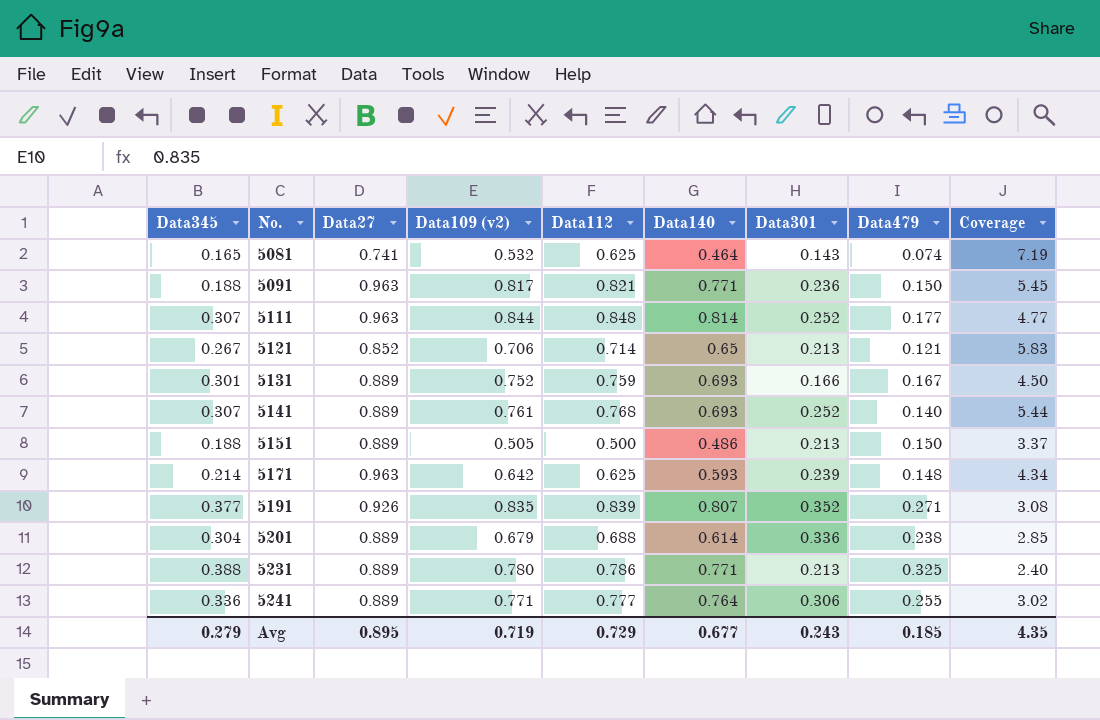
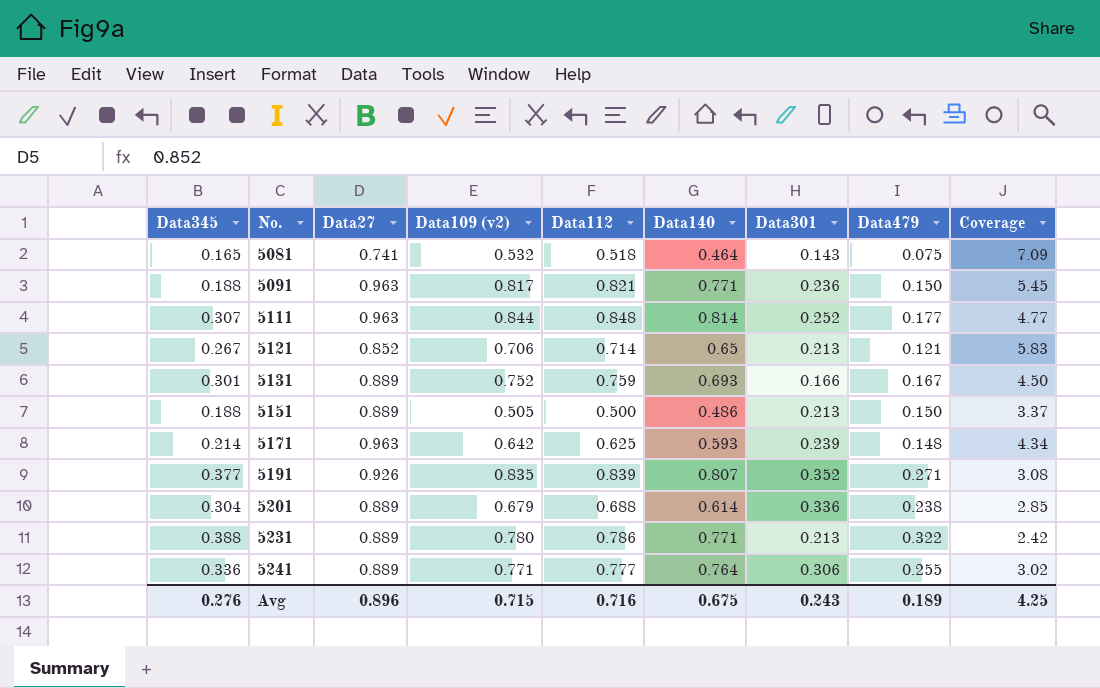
row 5141: 0.307 | 0.889 | 0.761 | 0.768 | 0.693 | 0.252 | 0.140 | 5.44 -> none
5081 | Data112: 0.625 -> 0.518
5081 | Data479: 0.074 -> 0.075
5081 | Coverage: 7.19 -> 7.09
5231 | Data479: 0.325 -> 0.322
5231 | Coverage: 2.40 -> 2.42
Avg | Data345: 0.279 -> 0.276
Avg | Data27: 0.895 -> 0.896
Avg | Data109 (v2): 0.719 -> 0.715
Avg | Data112: 0.729 -> 0.716
Avg | Data140: 0.677 -> 0.675
Avg | Data479: 0.185 -> 0.189
Avg | Coverage: 4.35 -> 4.25

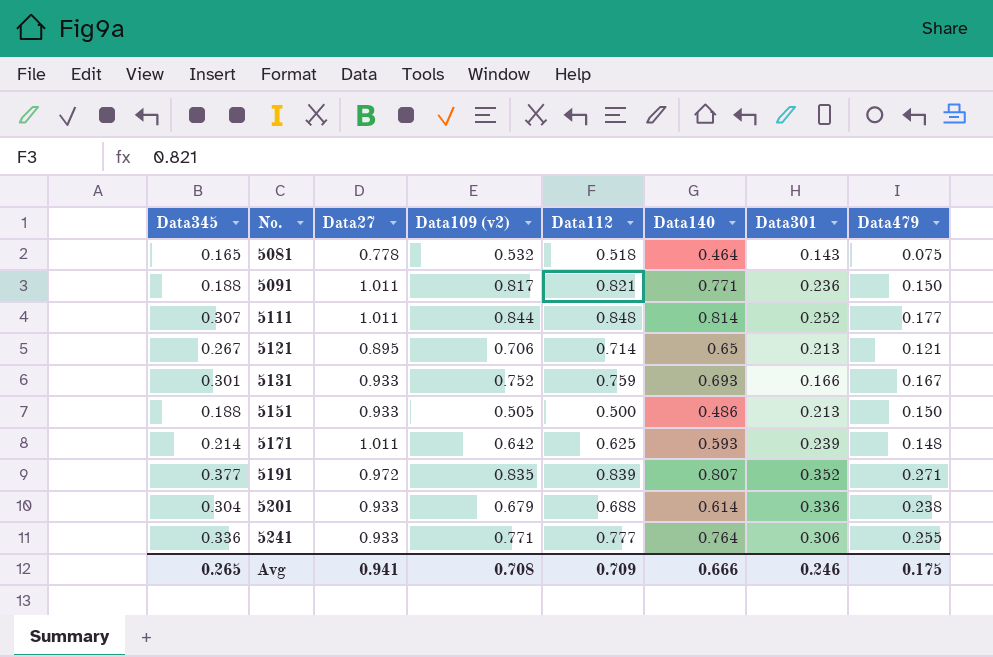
column Coverage | formula: [Data109 (v2)] / [Data479] -> none
row 5231: 0.388 | 0.889 | 0.780 | 0.786 | 0.771 | 0.213 | 0.322 | 2.42 -> none
5081 | Data27: 0.741 -> 0.778
5091 | Data27: 0.963 -> 1.011
5111 | Data27: 0.963 -> 1.011
5121 | Data27: 0.852 -> 0.895
5131 | Data27: 0.889 -> 0.933
5151 | Data27: 0.889 -> 0.933
5171 | Data27: 0.963 -> 1.011
5191 | Data27: 0.926 -> 0.972
5201 | Data27: 0.889 -> 0.933
5241 | Data27: 0.889 -> 0.933
Avg | Data345: 0.276 -> 0.265
Avg | Data27: 0.896 -> 0.941
Avg | Data109 (v2): 0.715 -> 0.708
Avg | Data112: 0.716 -> 0.709
Avg | Data140: 0.675 -> 0.666
Avg | Data301: 0.243 -> 0.246
Avg | Data479: 0.189 -> 0.175

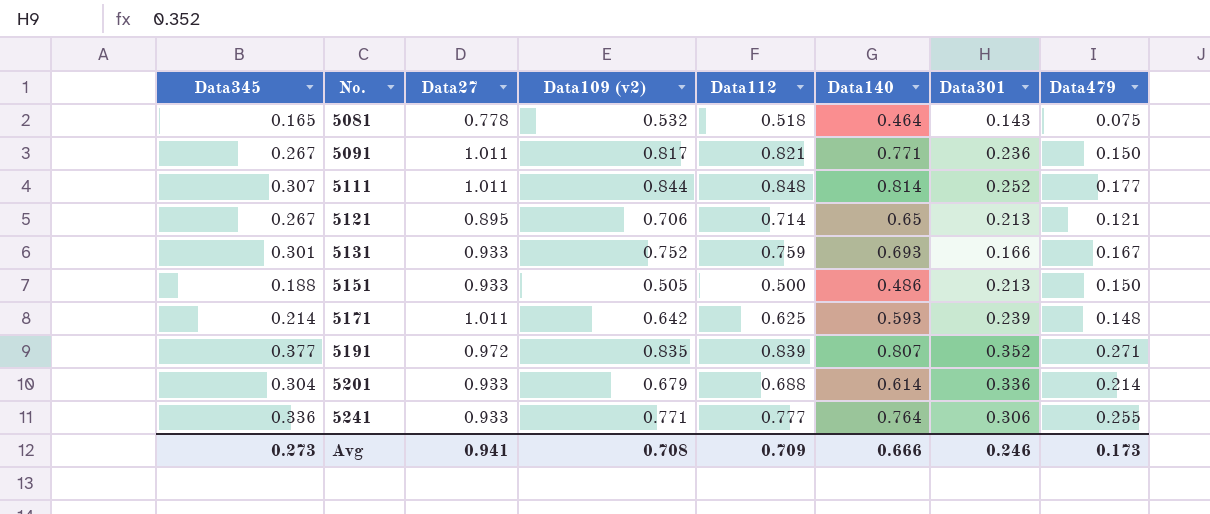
5091 | Data345: 0.188 -> 0.267
5201 | Data479: 0.238 -> 0.214
Avg | Data345: 0.265 -> 0.273
Avg | Data479: 0.175 -> 0.173

